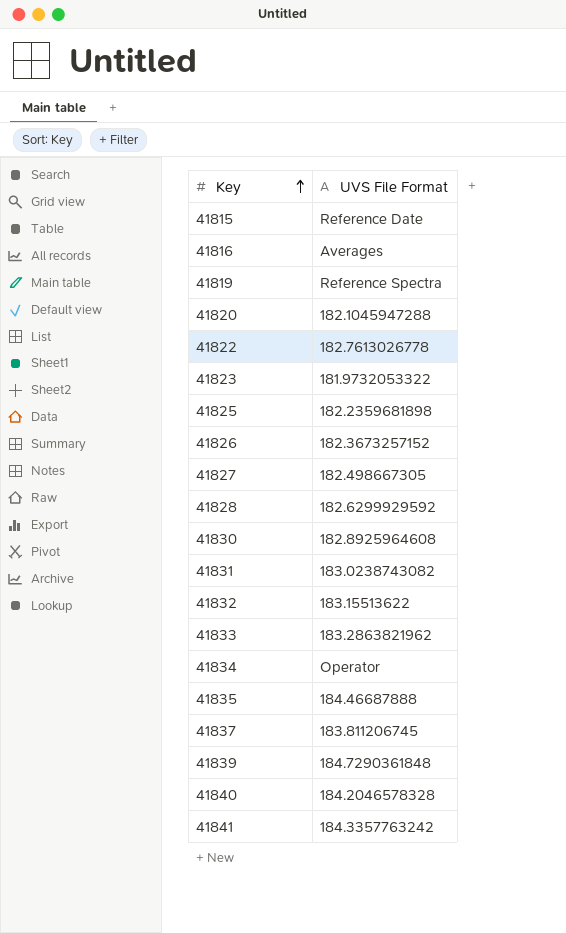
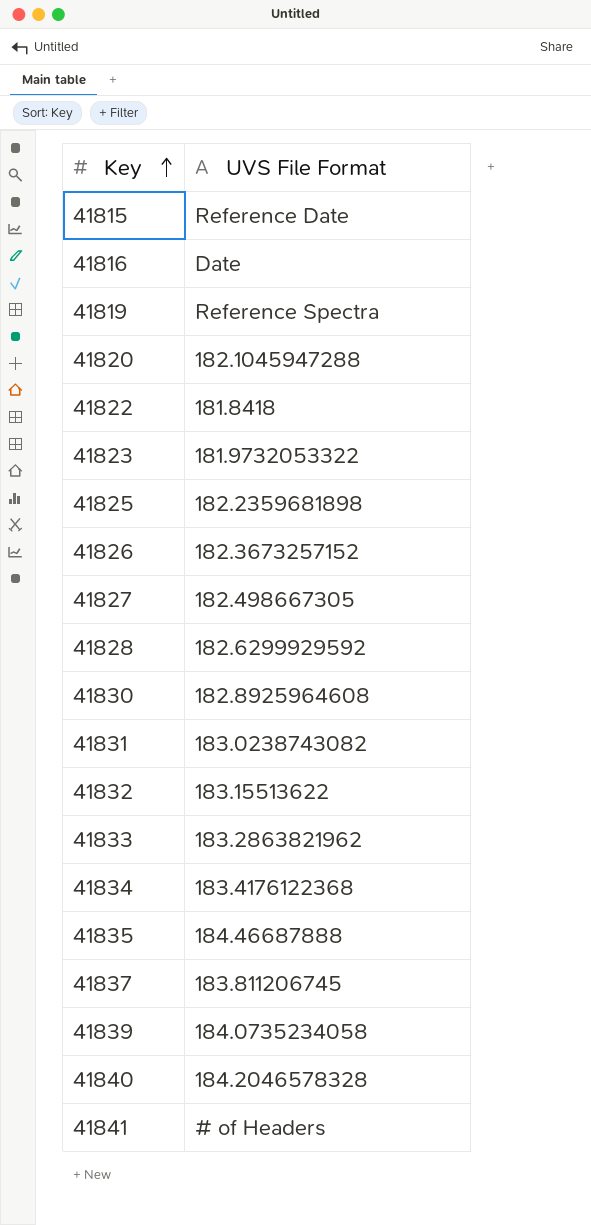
41816 | UVS File Format: Averages -> Date
41822 | UVS File Format: 182.7613026778 -> 181.8418
41834 | UVS File Format: Operator -> 183.4176122368
41839 | UVS File Format: 184.7290361848 -> 184.0735234058
41841 | UVS File Format: 184.3357763242 -> # of Headers

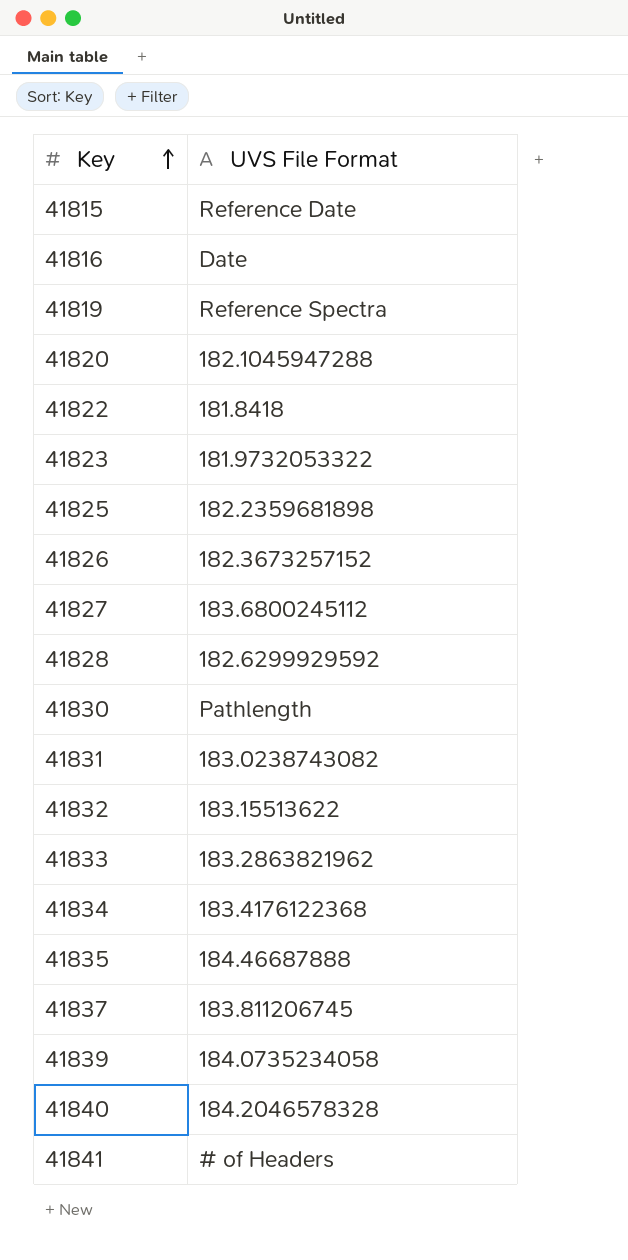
41827 | UVS File Format: 182.498667305 -> 183.6800245112
41830 | UVS File Format: 182.8925964608 -> Pathlength

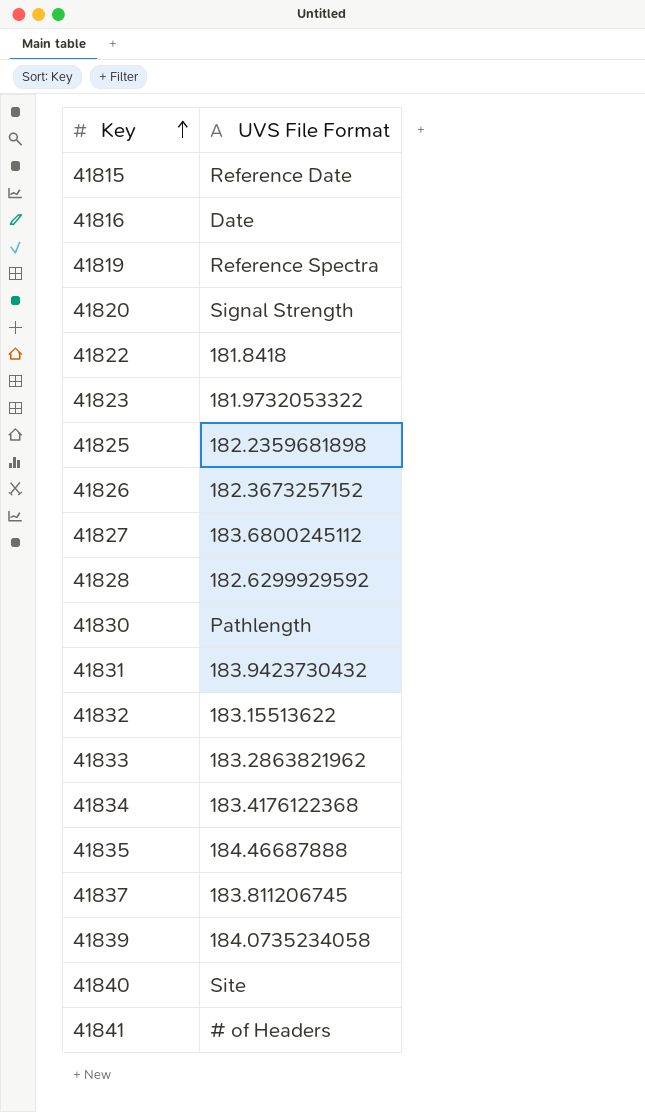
41820 | UVS File Format: 182.1045947288 -> Signal Strength
41831 | UVS File Format: 183.0238743082 -> 183.9423730432
41840 | UVS File Format: 184.2046578328 -> Site

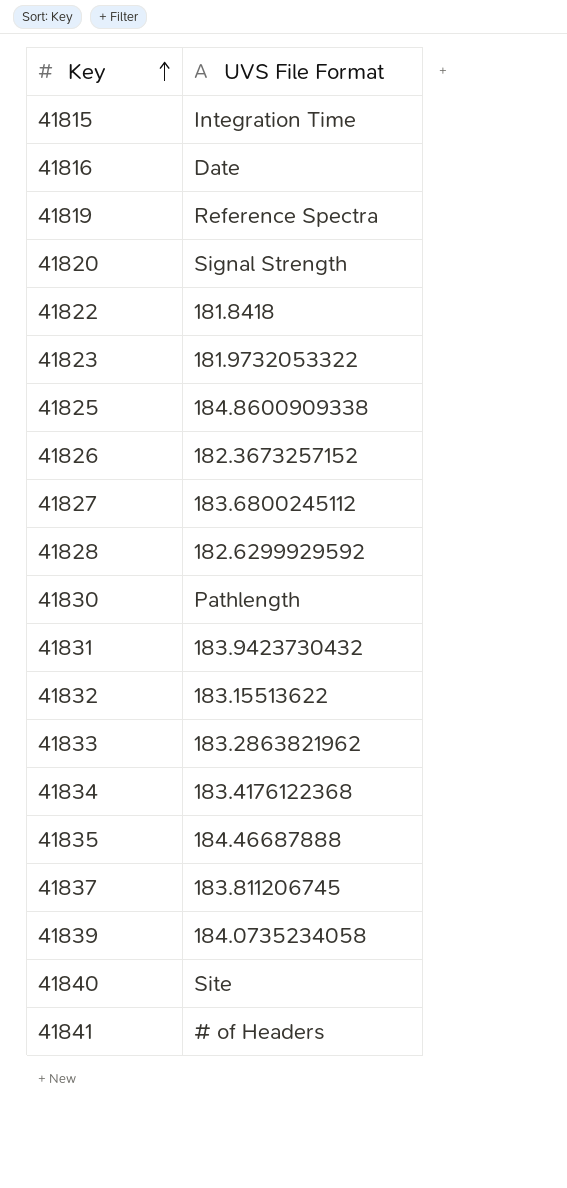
41815 | UVS File Format: Reference Date -> Integration Time
41825 | UVS File Format: 182.2359681898 -> 184.8600909338

